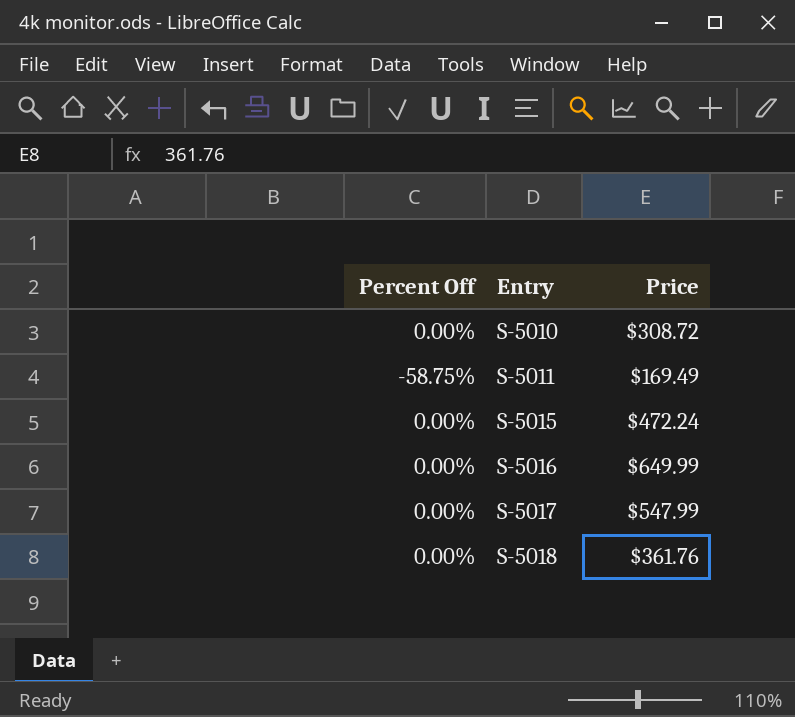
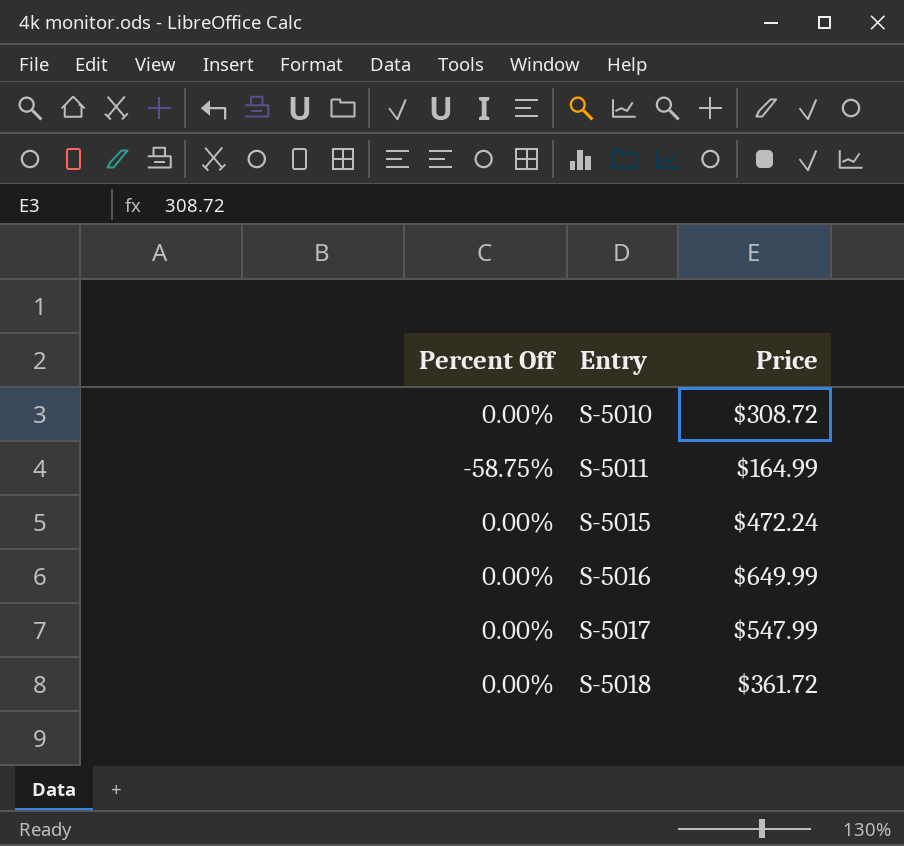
S-5011 | Price: $169.49 -> $164.99
S-5018 | Price: $361.76 -> $361.72

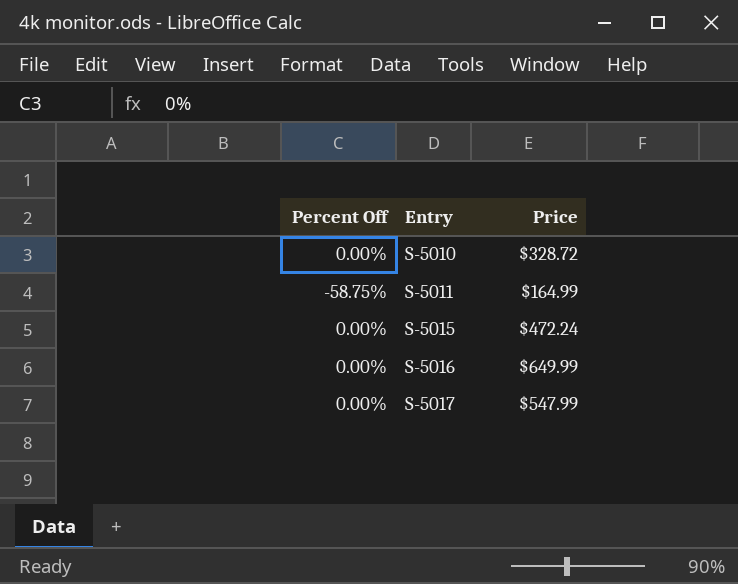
row S-5018: 0.00% | $361.72 -> none
S-5010 | Price: $308.72 -> $328.72

